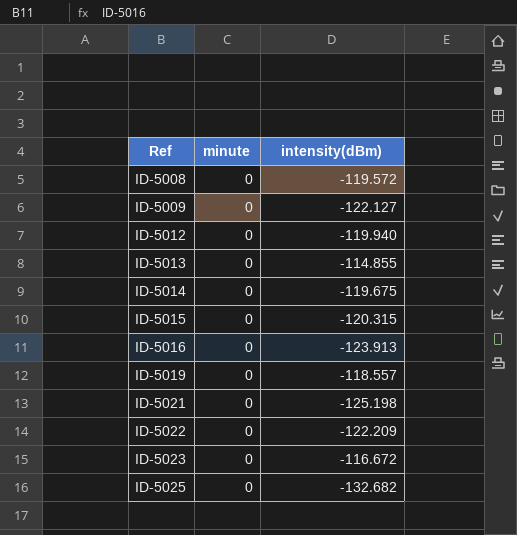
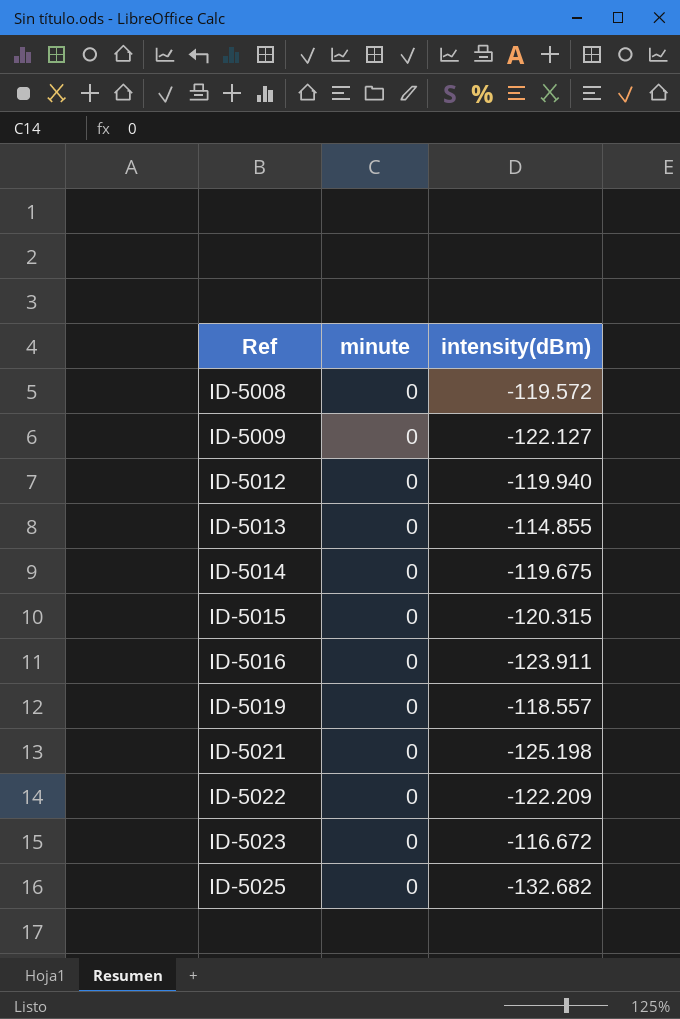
ID-5016 | intensity(dBm): -123.913 -> -123.911

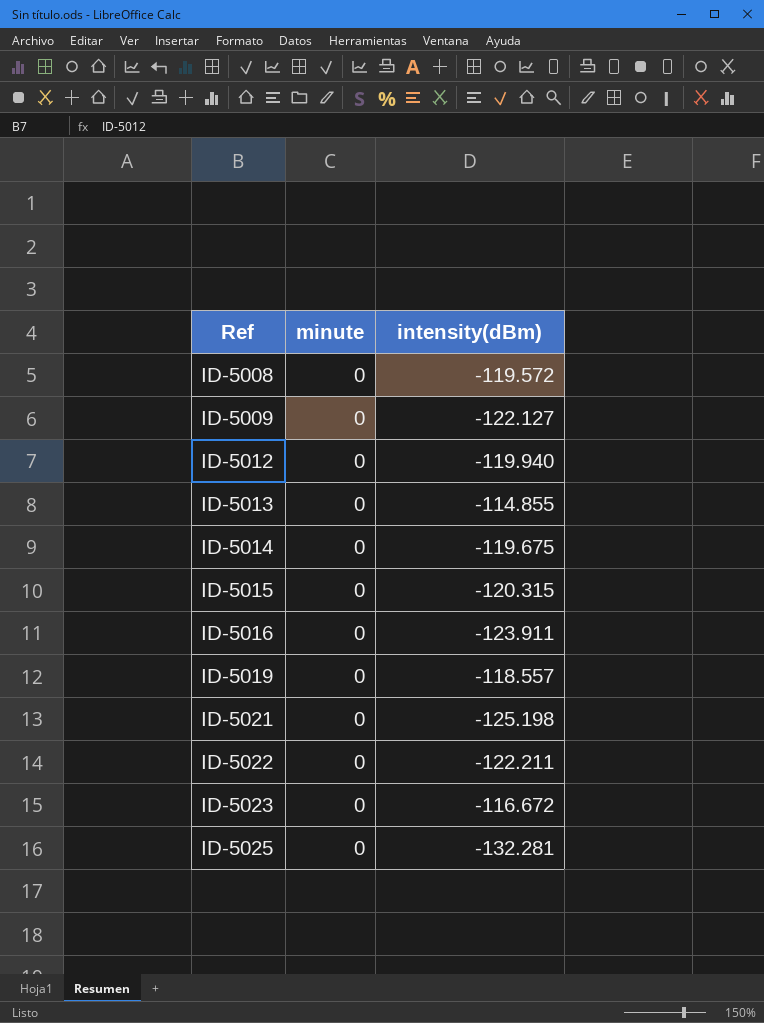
ID-5022 | intensity(dBm): -122.209 -> -122.211
ID-5025 | intensity(dBm): -132.682 -> -132.281

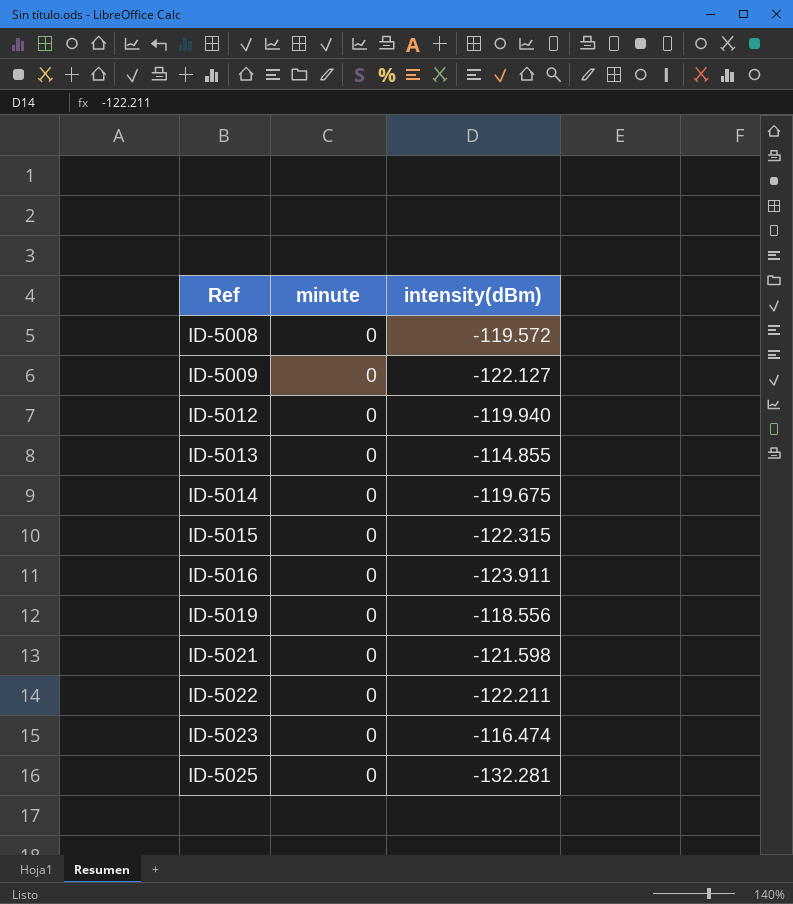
ID-5015 | intensity(dBm): -120.315 -> -122.315
ID-5019 | intensity(dBm): -118.557 -> -118.556
ID-5021 | intensity(dBm): -125.198 -> -121.598
ID-5023 | intensity(dBm): -116.672 -> -116.474

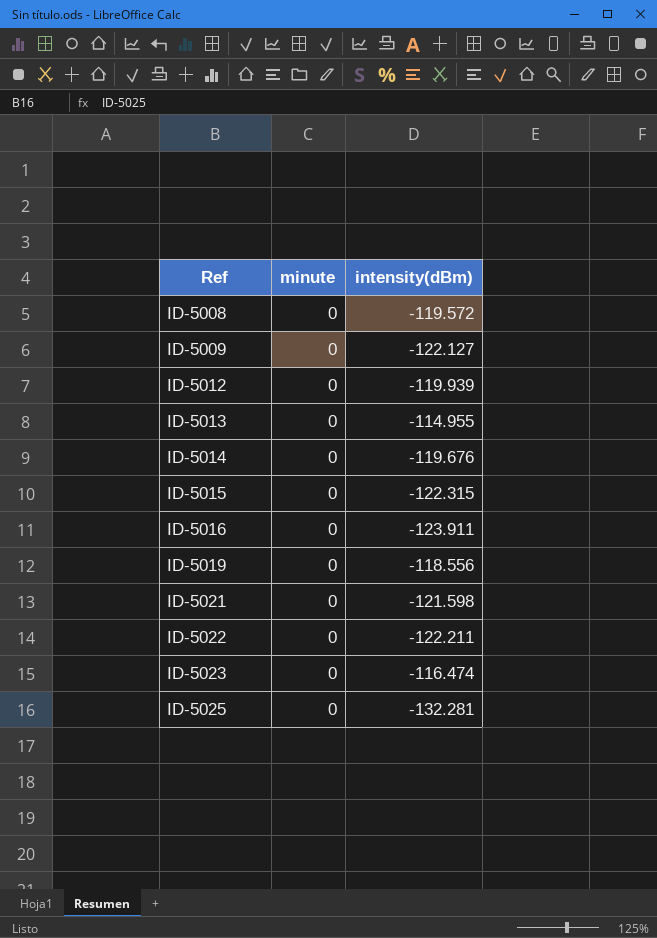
ID-5012 | intensity(dBm): -119.940 -> -119.939
ID-5013 | intensity(dBm): -114.855 -> -114.955
ID-5014 | intensity(dBm): -119.675 -> -119.676

